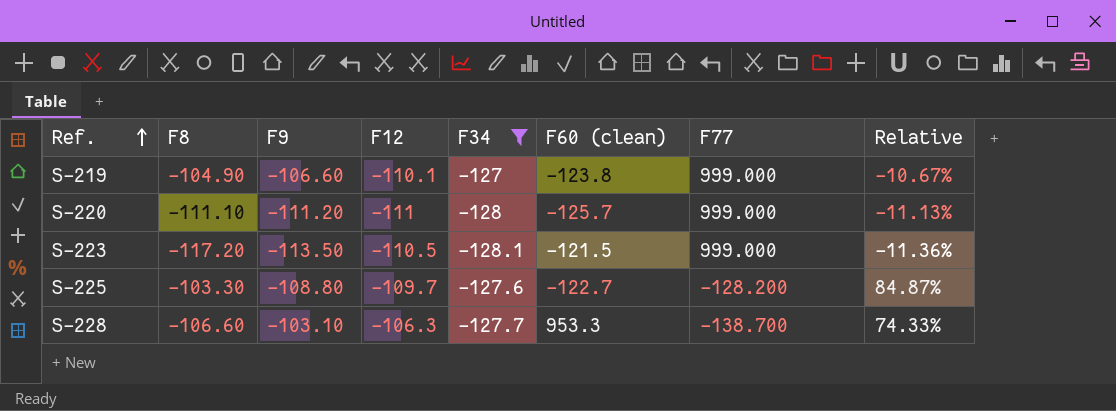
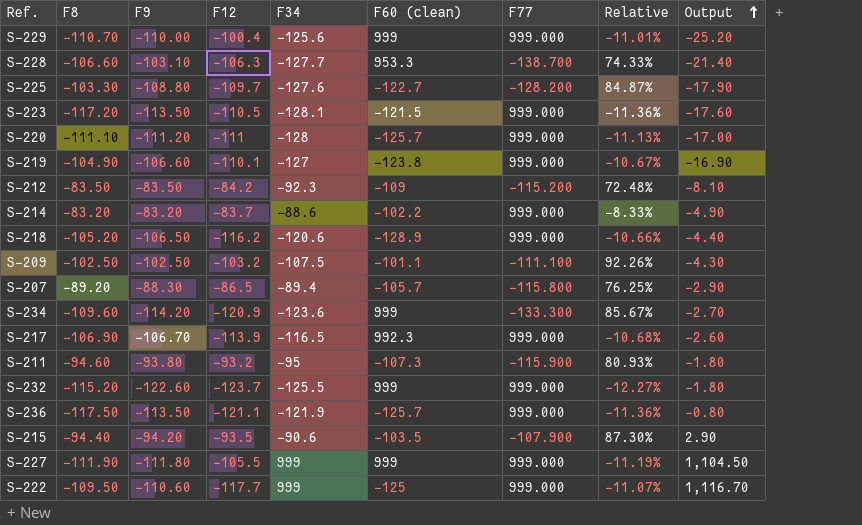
filter: F34 <= -127 -> none
row order: Ref. ascending -> Output ascending
column Output | formula: none -> [F34] - [F12]

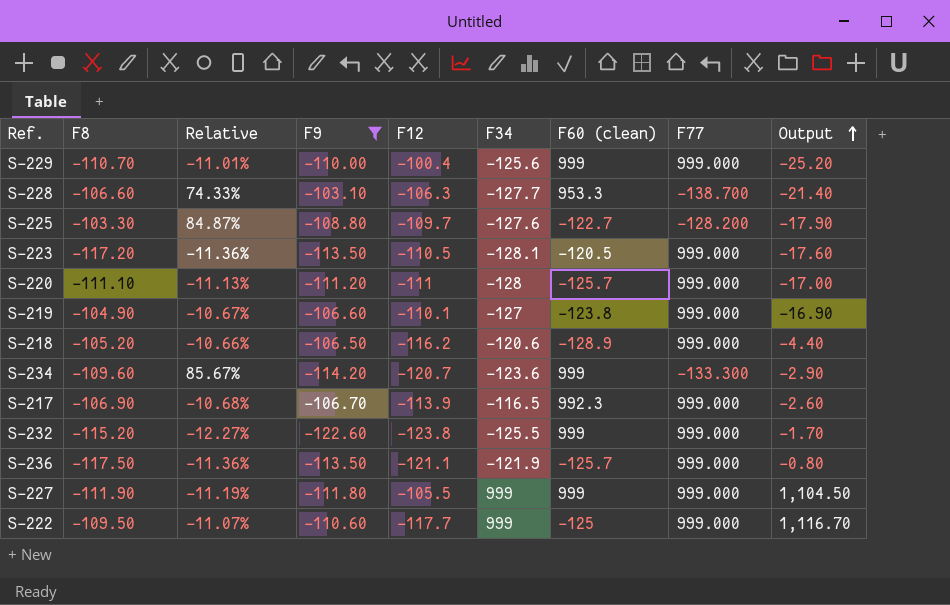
filter: none -> F9 <= -103.10
column Relative | position: 8 -> 3
S-223 | F60 (clean): -121.5 -> -120.5
S-234 | F12: -120.9 -> -120.7
S-234 | Output: -2.70 -> -2.90
S-232 | F12: -123.7 -> -123.8
S-232 | Output: -1.80 -> -1.70

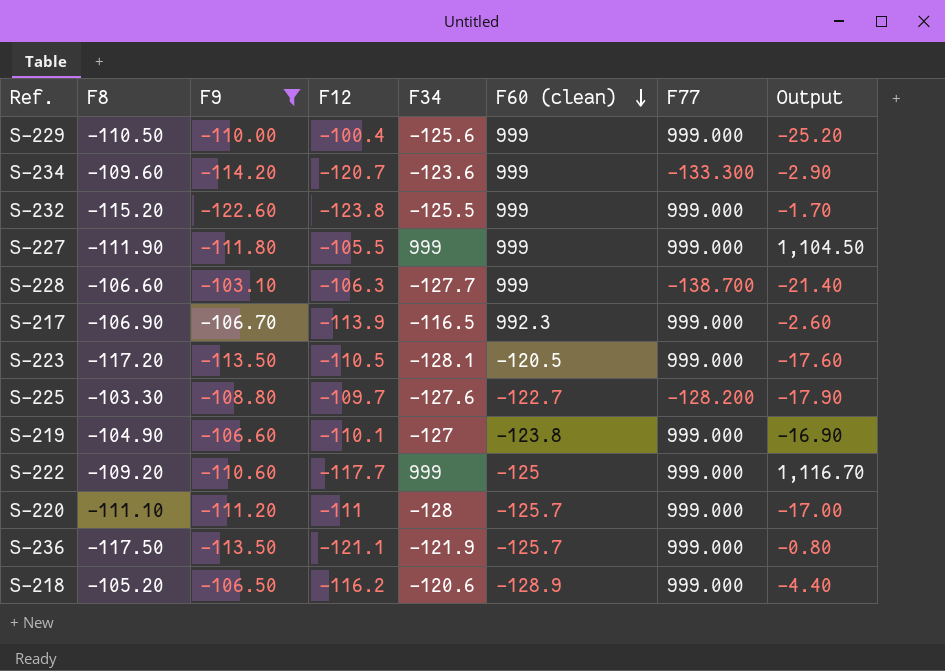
row order: Output ascending -> F60 (clean) descending
column Relative | formula: [F9] / [F77] -> none
S-229 | F8: -110.70 -> -110.50
S-228 | F60 (clean): 953.3 -> 999
S-222 | F8: -109.50 -> -109.20

